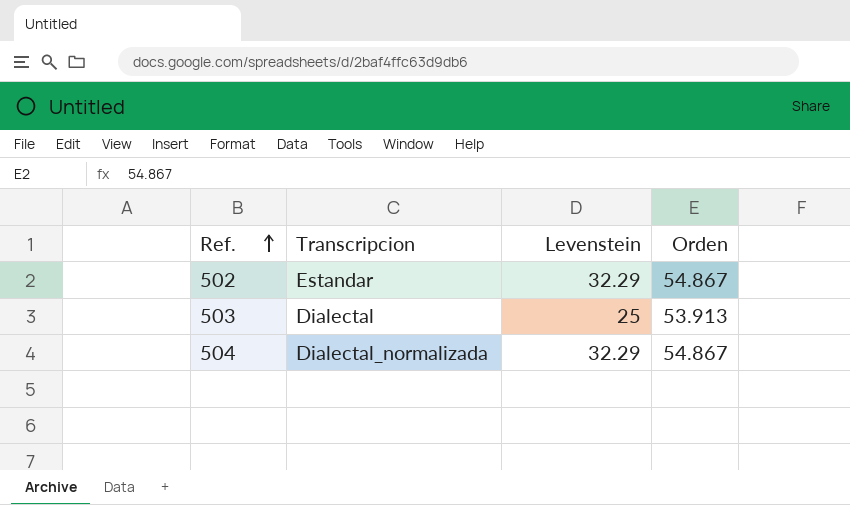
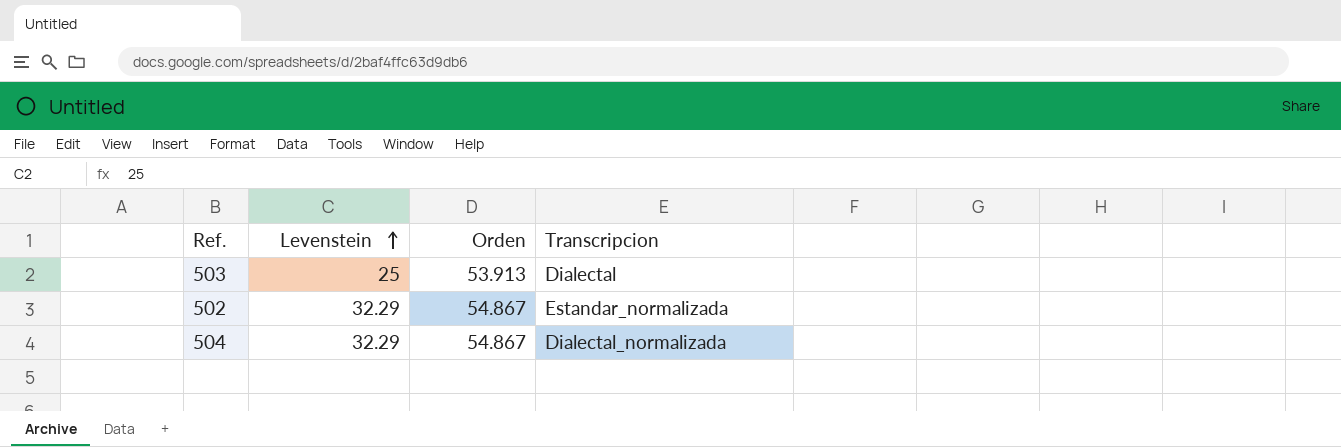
row order: Ref. ascending -> Levenstein ascending
column Transcripcion | position: 2 -> 4
502 | Transcripcion: Estandar -> Estandar_normalizada

